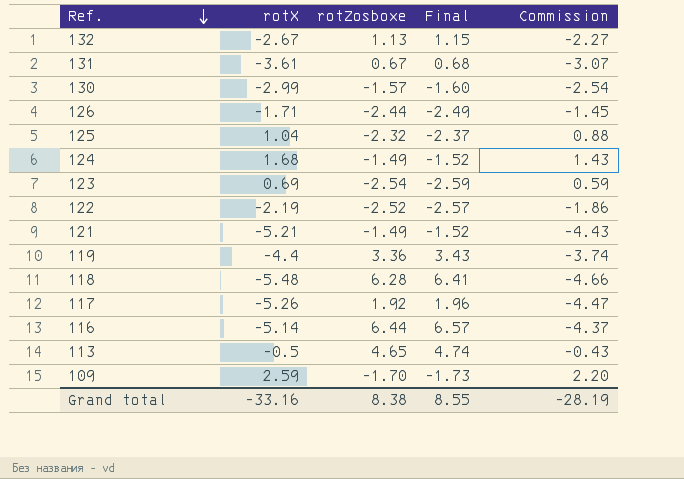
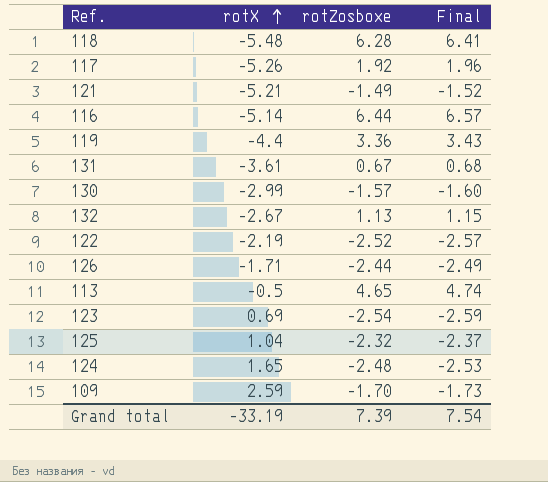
row order: Ref. descending -> rotX ascending
column Commission | formula: [rotX] * 0.85 -> none
124 | rotX: 1.68 -> 1.65
124 | rotZosboxe: -1.49 -> -2.48
124 | Final: -1.52 -> -2.53
Grand total | rotX: -33.16 -> -33.19
Grand total | rotZosboxe: 8.38 -> 7.39
Grand total | Final: 8.55 -> 7.54

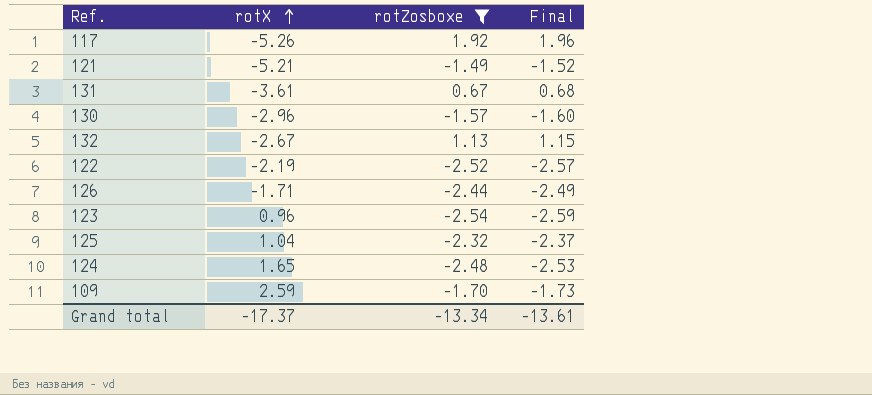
filter: none -> rotZosboxe <= 1.92
130 | rotX: -2.99 -> -2.96
123 | rotX: 0.69 -> 0.96
Grand total | rotX: -33.19 -> -17.37
Grand total | rotZosboxe: 7.39 -> -13.34
Grand total | Final: 7.54 -> -13.61

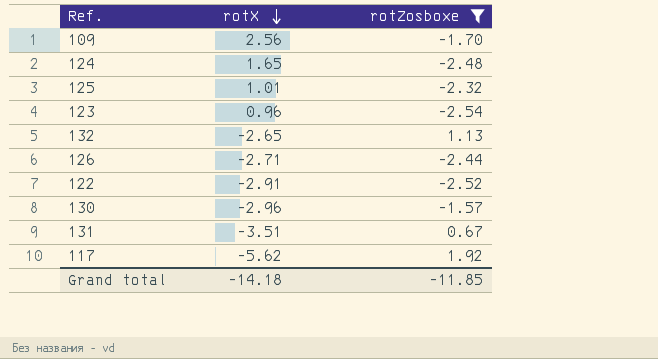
row order: rotX ascending -> rotX descending
column Final | formula: [rotZosboxe] * 1.02 -> none
row 121: -5.21 | -1.49 | -1.52 -> none
109 | rotX: 2.59 -> 2.56
125 | rotX: 1.04 -> 1.01
132 | rotX: -2.67 -> -2.65
126 | rotX: -1.71 -> -2.71
122 | rotX: -2.19 -> -2.91
131 | rotX: -3.61 -> -3.51
117 | rotX: -5.26 -> -5.62
Grand total | rotX: -17.37 -> -14.18
Grand total | rotZosboxe: -13.34 -> -11.85

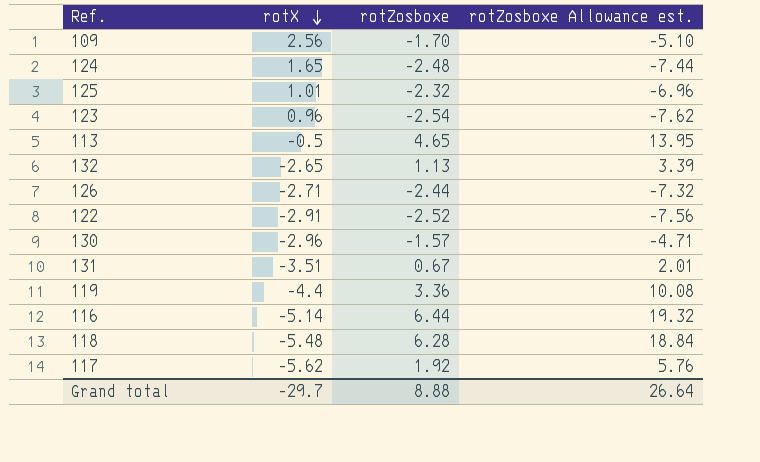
filter: rotZosboxe <= 1.92 -> none
column rotZosboxe Allowance est. | formula: none -> [rotZosboxe] * 3
Grand total | rotX: -14.18 -> -29.7
Grand total | rotZosboxe: -11.85 -> 8.88

